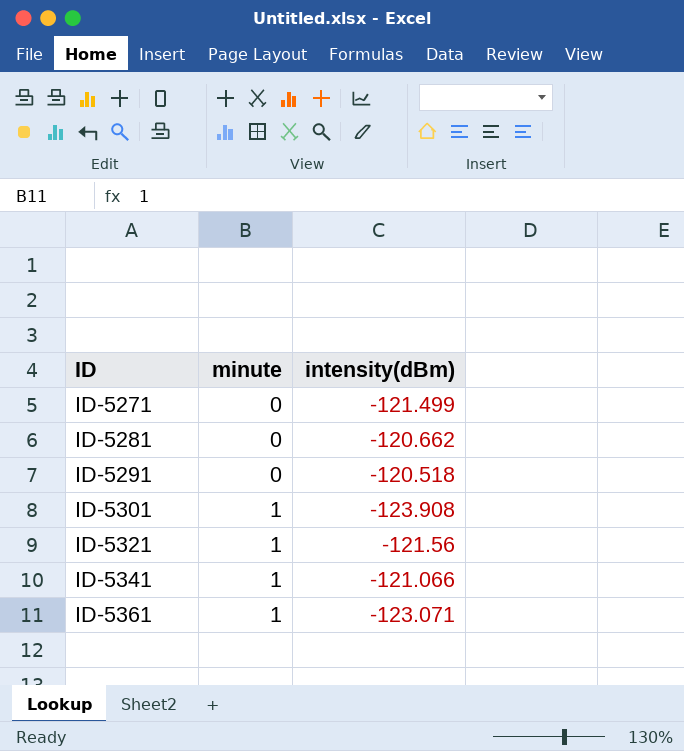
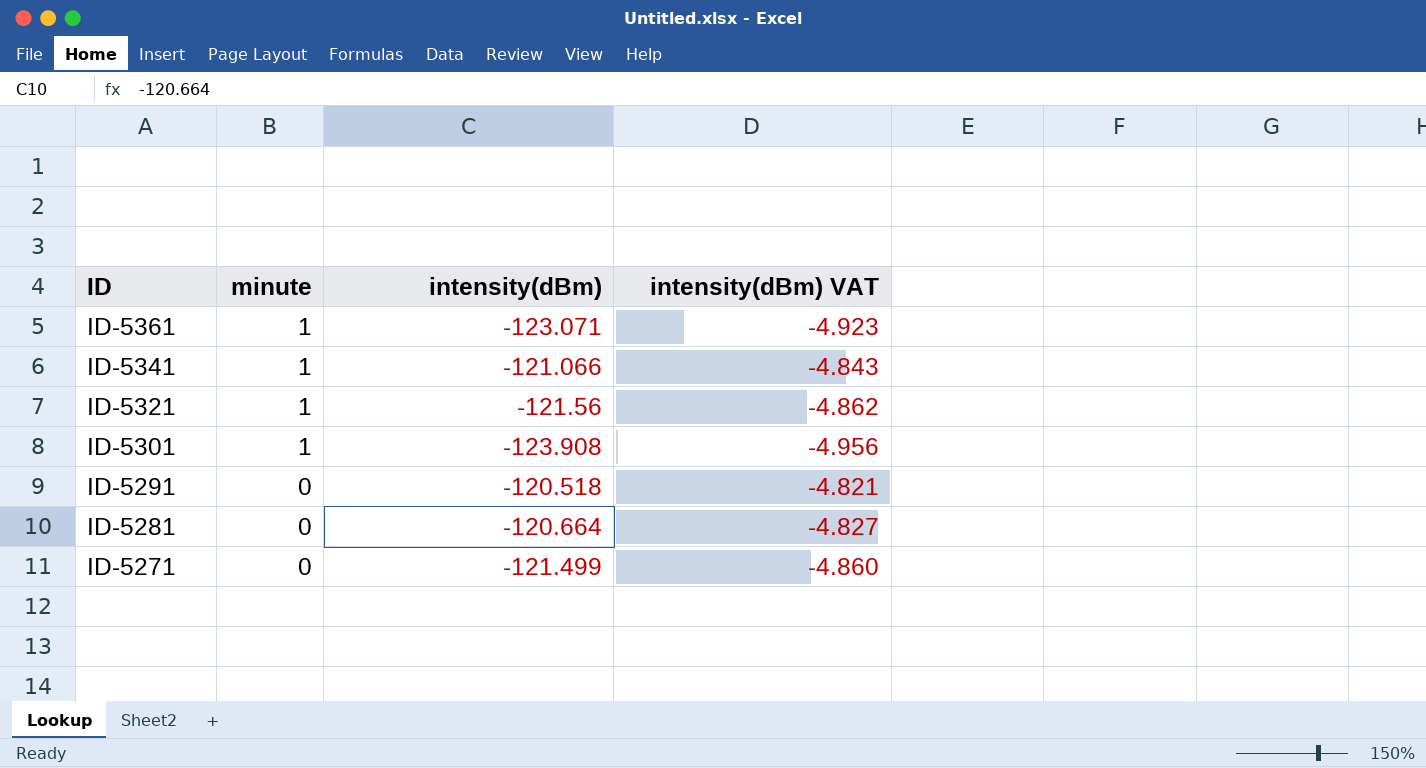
row order: ID ascending -> ID descending
column intensity(dBm) VAT | formula: none -> [intensity(dBm)] * 0.04
ID-5281 | intensity(dBm): -120.662 -> -120.664

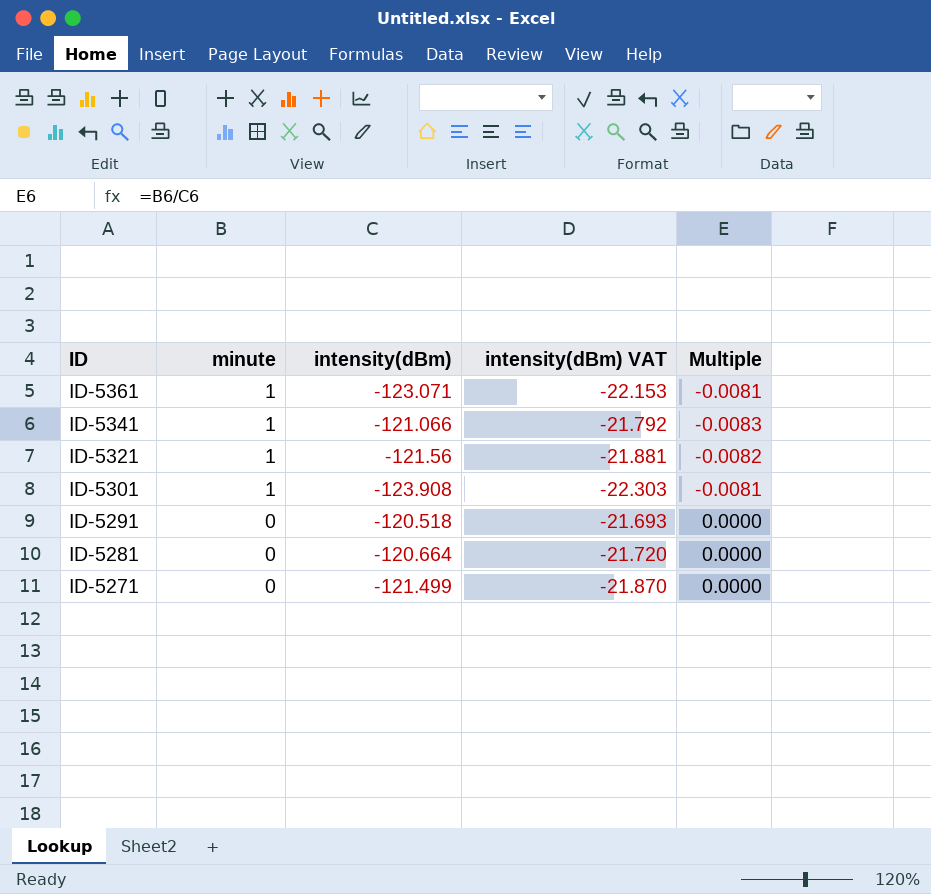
column intensity(dBm) VAT | formula: [intensity(dBm)] * 0.04 -> [intensity(dBm)] * 0.18
column Multiple | formula: none -> [minute] / [intensity(dBm)]

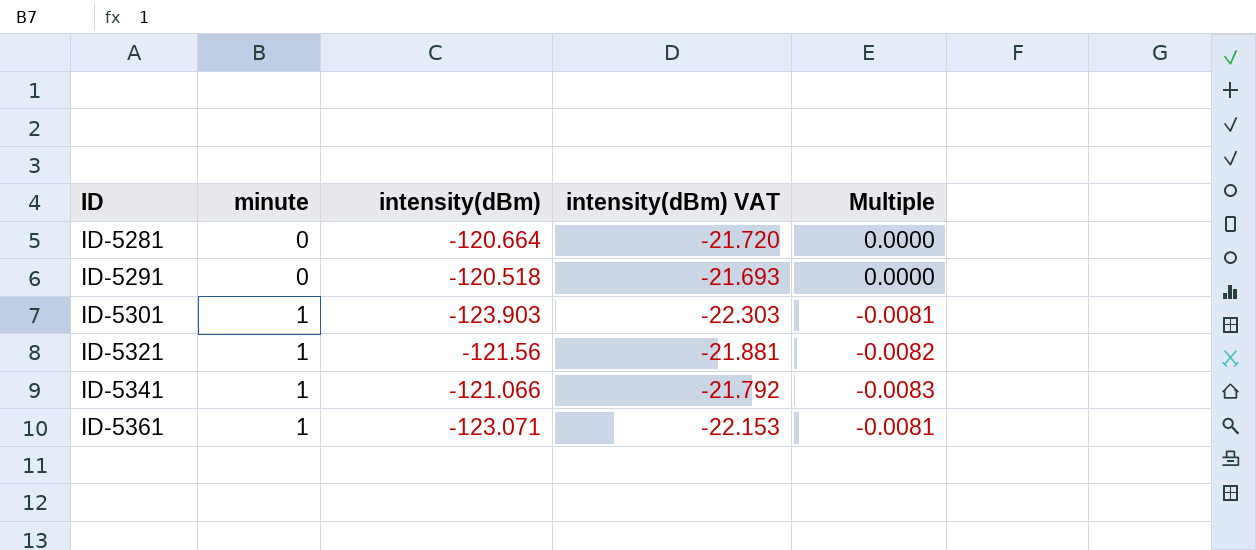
row order: ID descending -> ID ascending
row ID-5271: 0 | -121.499 | -21.870 | 0.0000 -> none
ID-5301 | intensity(dBm): -123.908 -> -123.903

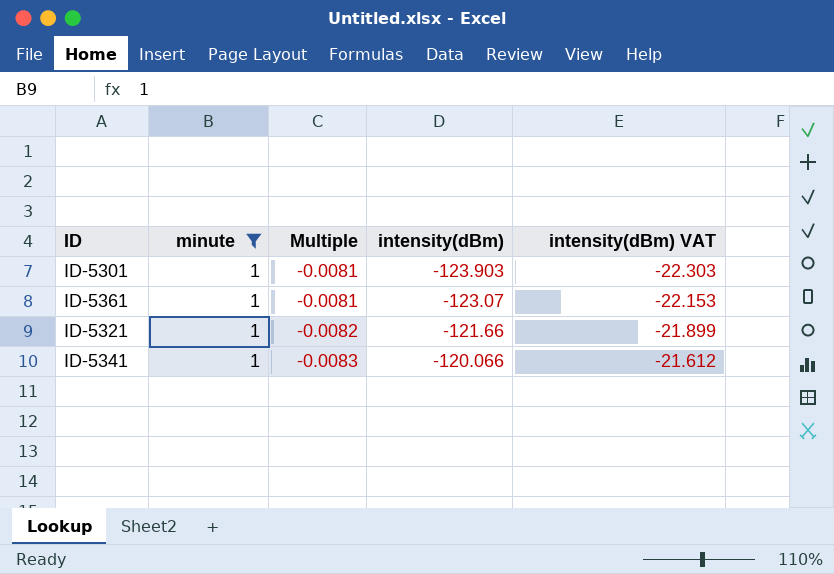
filter: none -> minute = 1
row order: ID ascending -> Multiple descending
column Multiple | position: 5 -> 3
ID-5361 | intensity(dBm): -123.071 -> -123.07
ID-5321 | intensity(dBm): -121.56 -> -121.66
ID-5321 | intensity(dBm) VAT: -21.881 -> -21.899
ID-5341 | intensity(dBm): -121.066 -> -120.066
ID-5341 | intensity(dBm) VAT: -21.792 -> -21.612

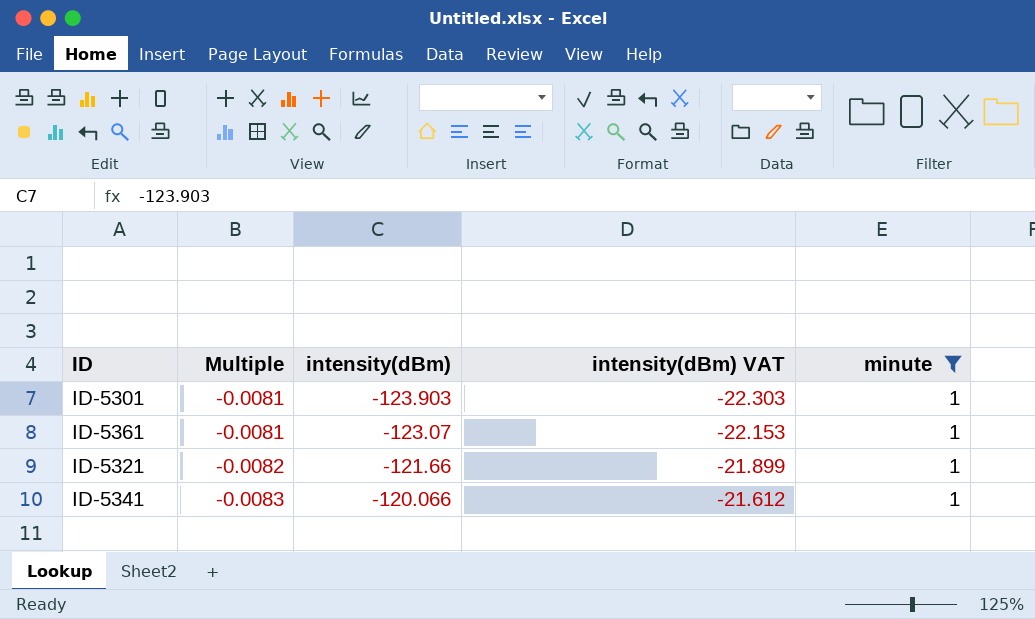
column minute | position: 2 -> 5

